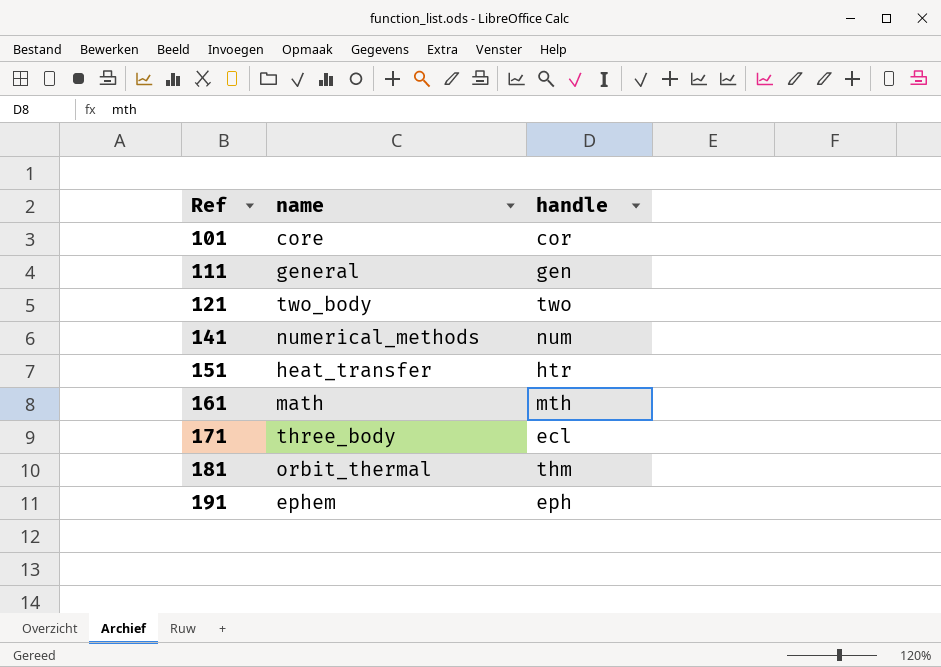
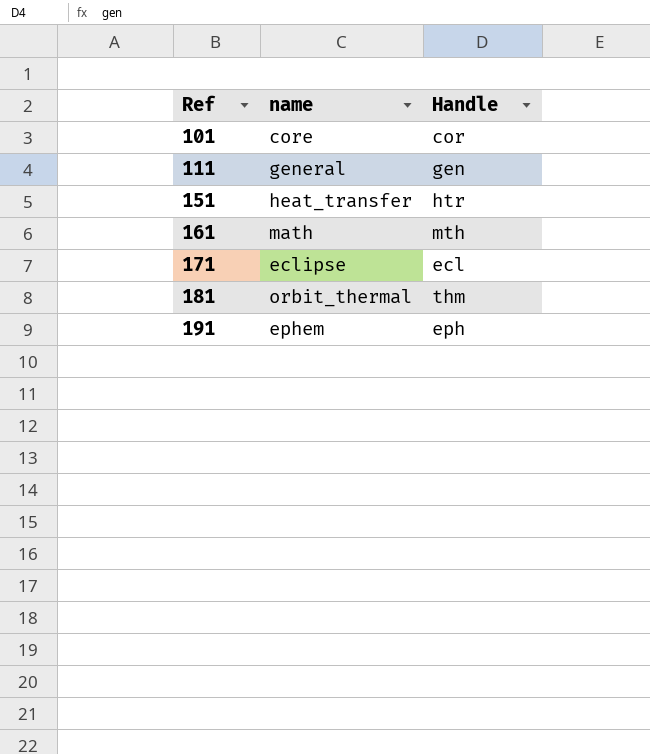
column name: handle -> Handle
row 121: two_body | two -> none
row 141: numerical_methods | num -> none
171 | name: three_body -> eclipse

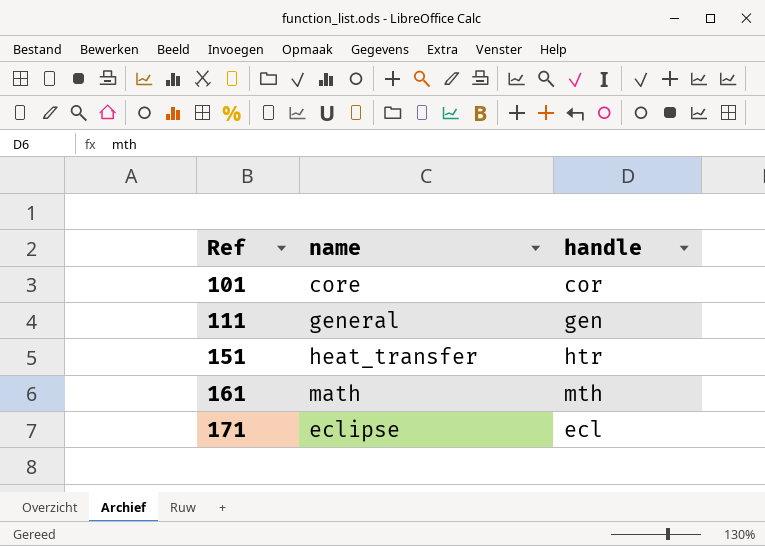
column name: Handle -> handle
row 181: orbit_thermal | thm -> none
row 191: ephem | eph -> none

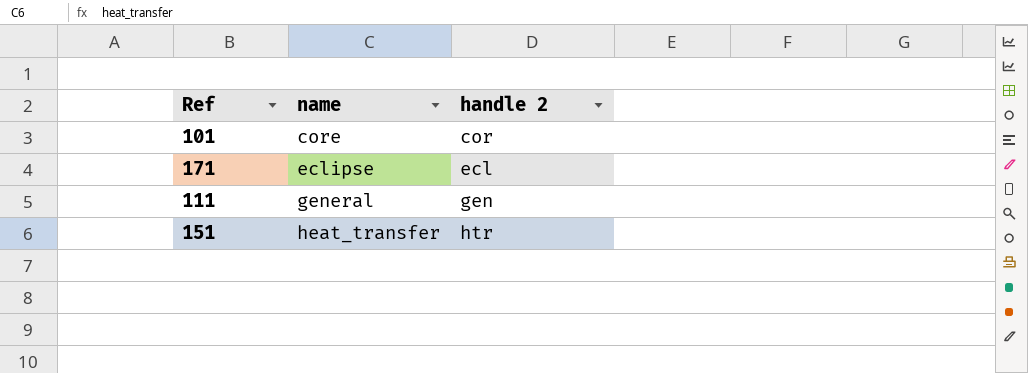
row order: Ref ascending -> name ascending
column name: handle -> handle 2
row 161: math | mth -> none

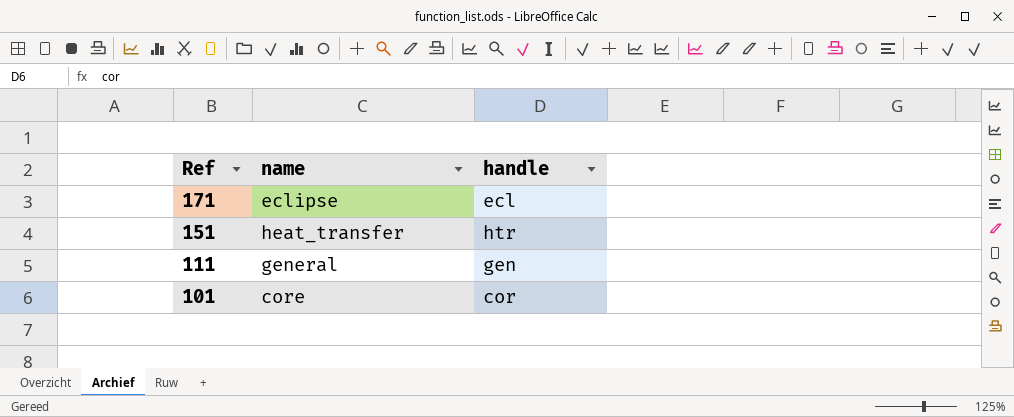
row order: name ascending -> Ref descending
column name: handle 2 -> handle

